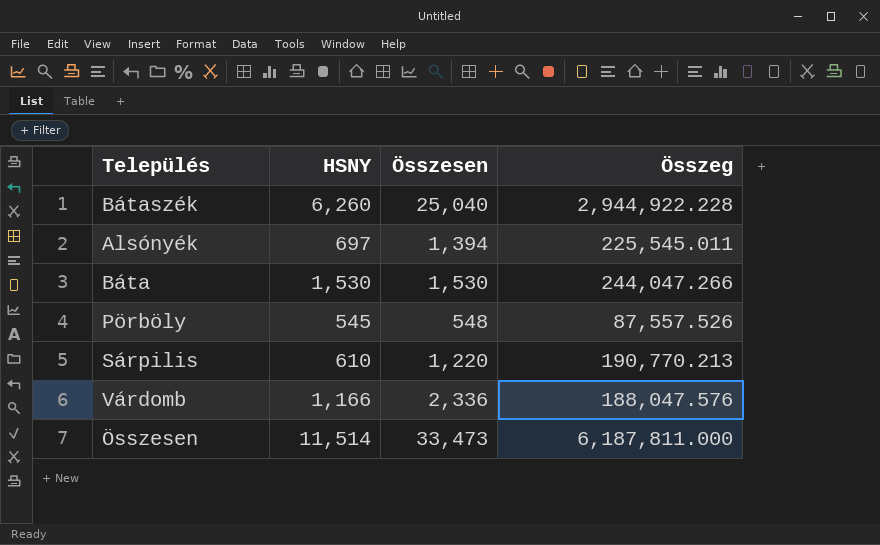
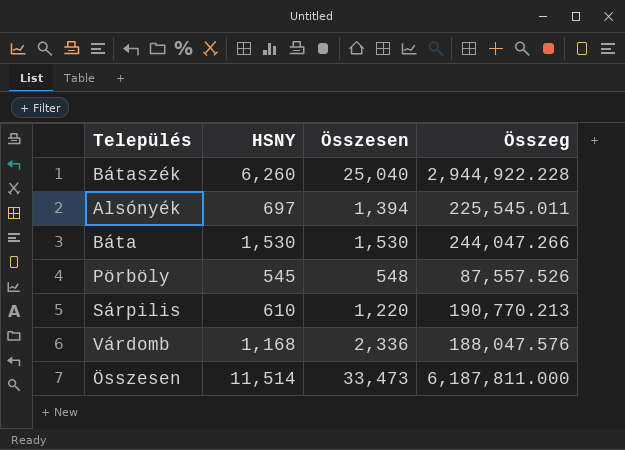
Várdomb | HSNY: 1,166 -> 1,168

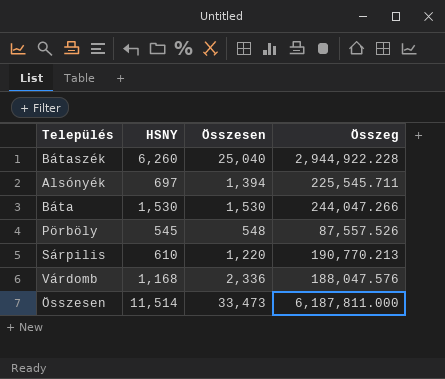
Alsónyék | Összeg: 225,545.011 -> 225,545.711

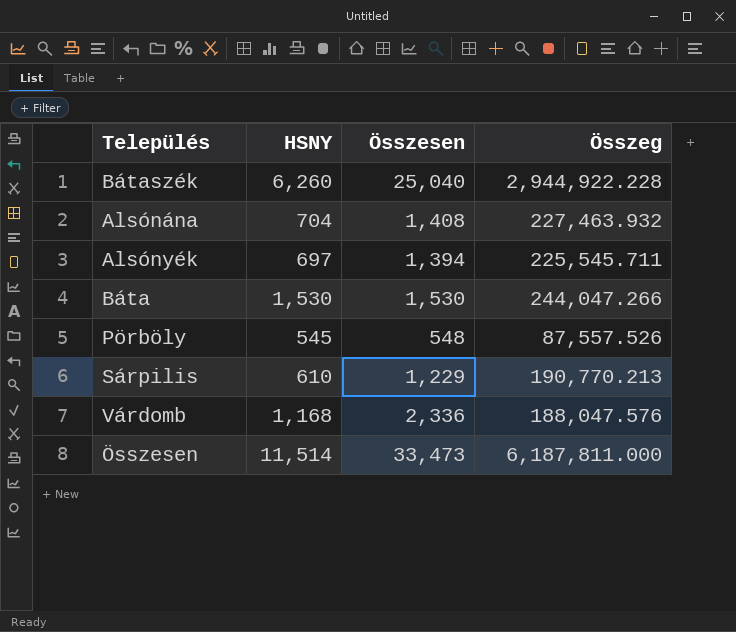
row Alsónána: none -> 704 | 1,408 | 227,463.932
Sárpilis | Összesen: 1,220 -> 1,229

